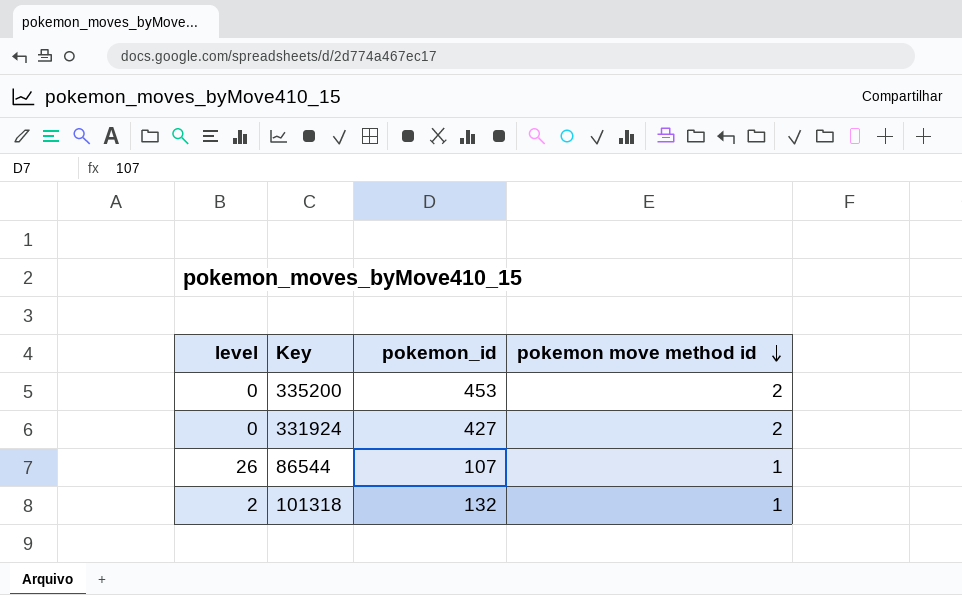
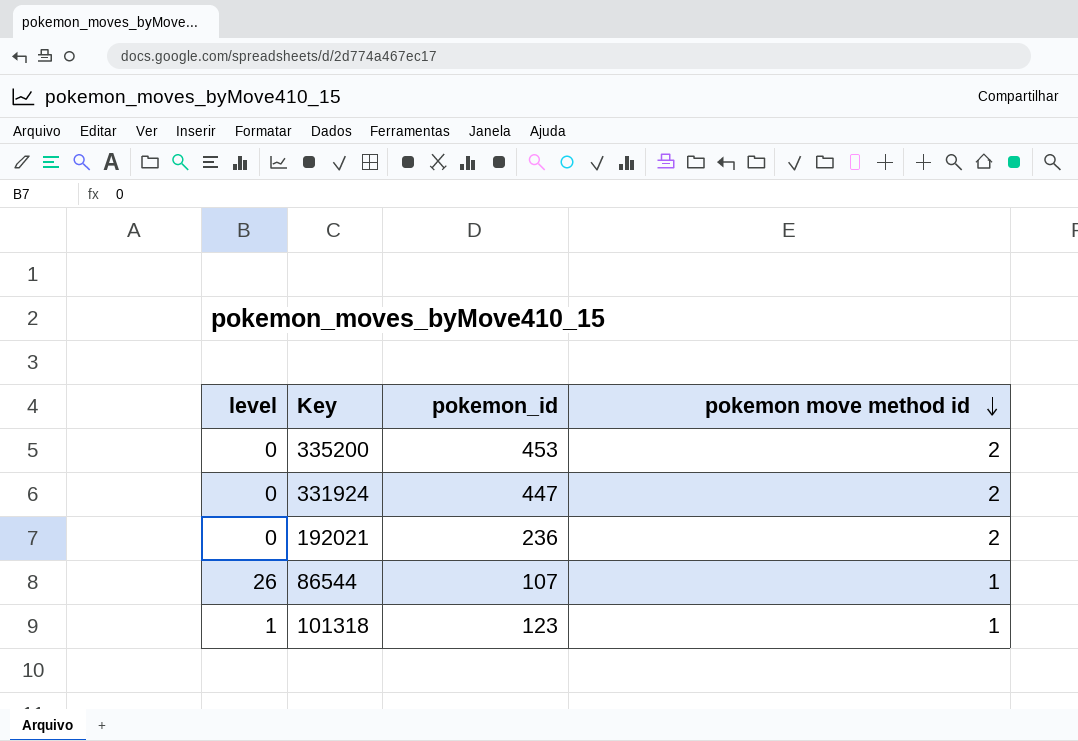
331924 | pokemon_id: 427 -> 447
row 192021: none -> 0 | 236 | 2
101318 | level: 2 -> 1
101318 | pokemon_id: 132 -> 123

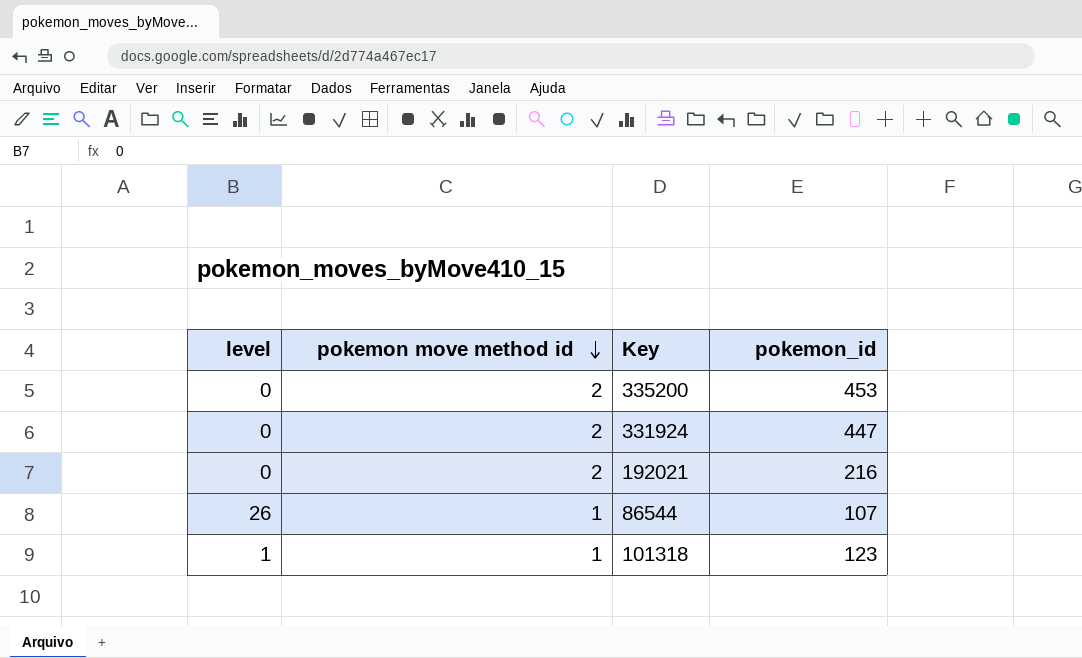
column pokemon move method id | position: 4 -> 2
192021 | pokemon_id: 236 -> 216

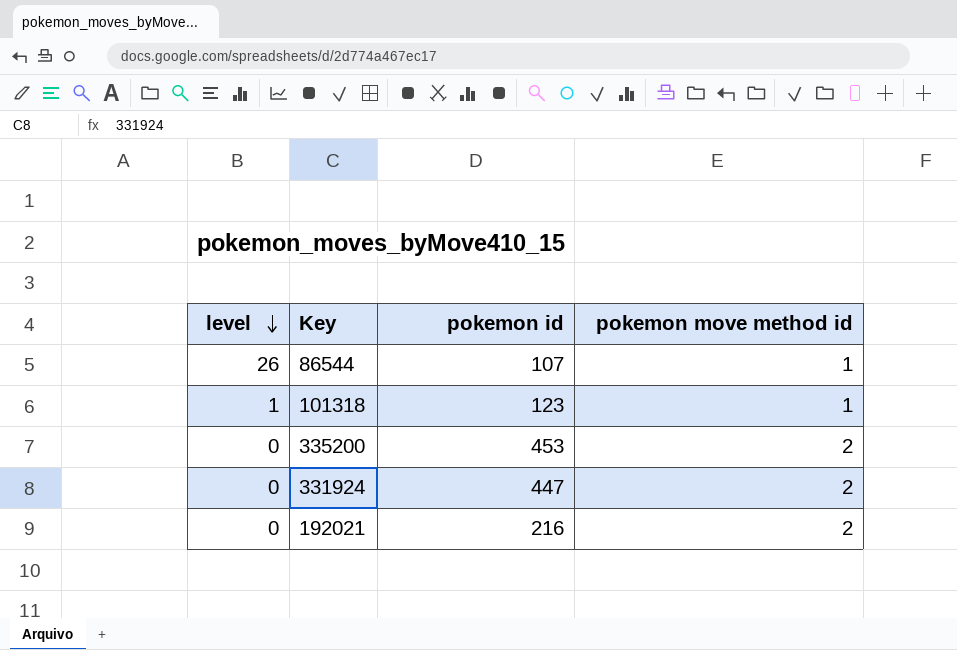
row order: pokemon move method id descending -> level descending
column name: pokemon_id -> pokemon id
column pokemon move method id | position: 2 -> 4

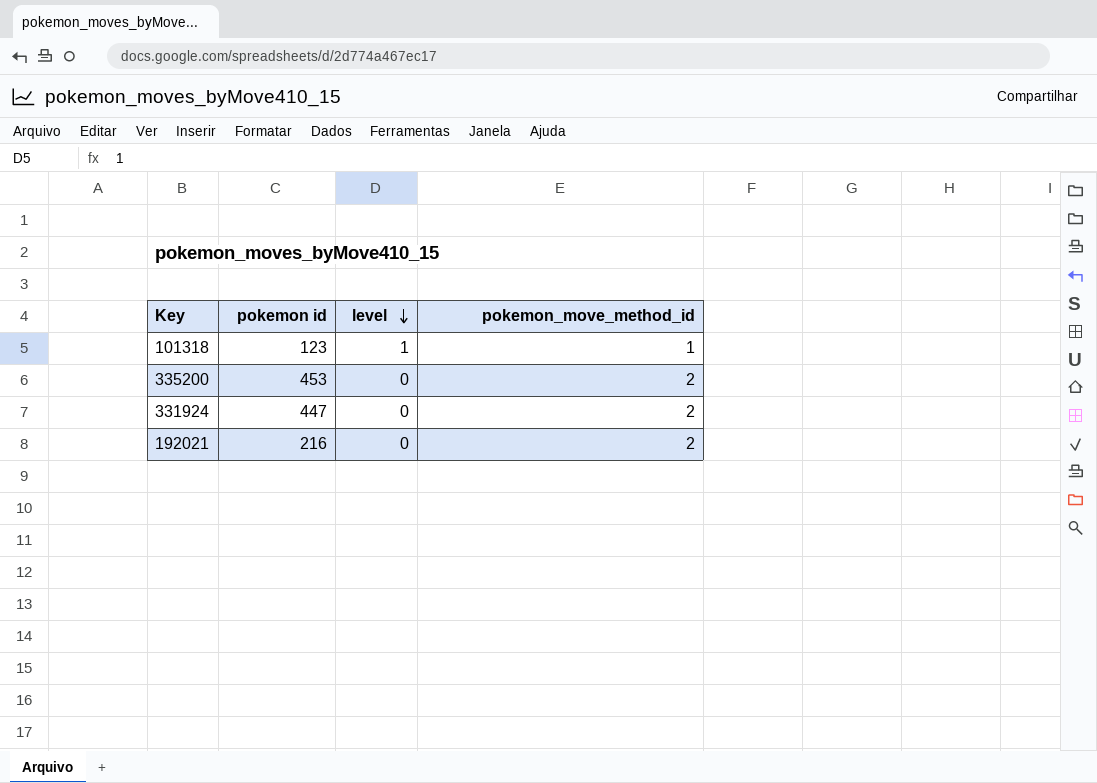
column level | position: 1 -> 3
column name: pokemon move method id -> pokemon_move_method_id
row 86544: 26 | 107 | 1 -> none

